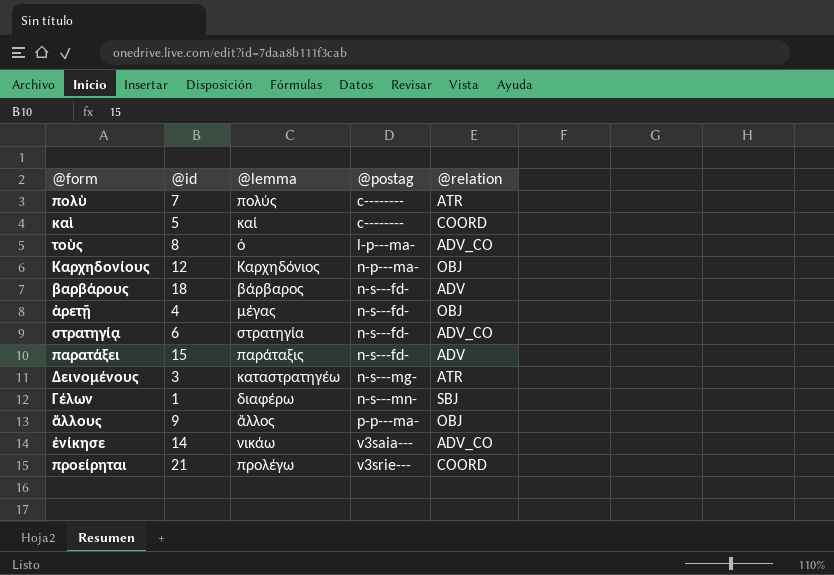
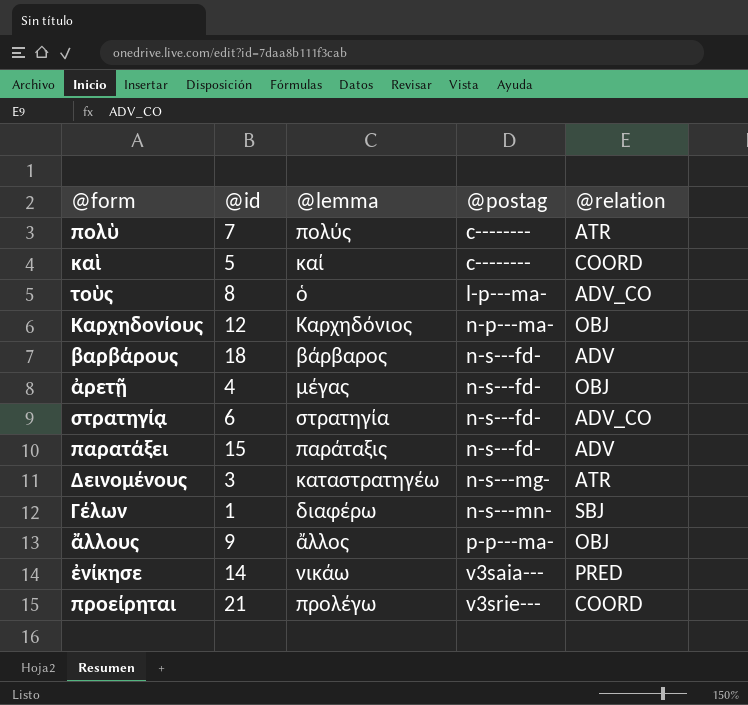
ἐνίκησε | @relation: ADV_CO -> PRED

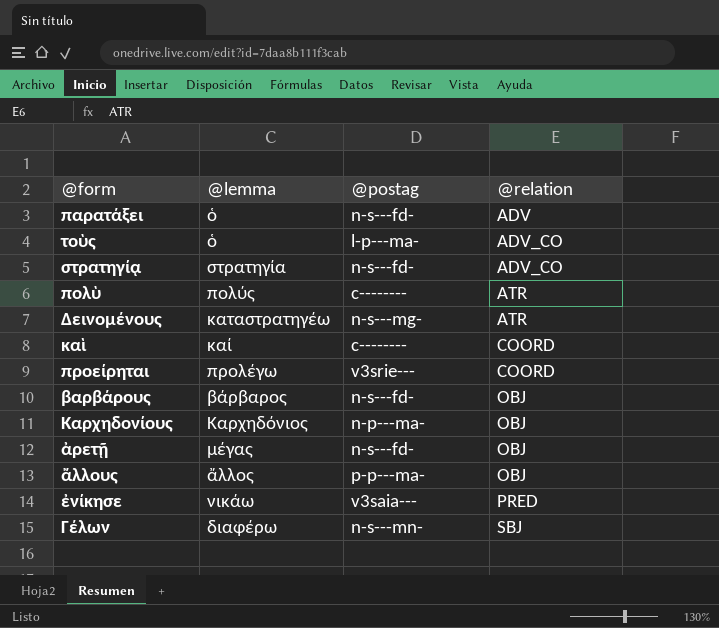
row order: @postag ascending -> @relation ascending
column @id | position: 2 -> none
παρατάξει | @lemma: παράταξις -> ὁ
βαρβάρους | @relation: ADV -> OBJ

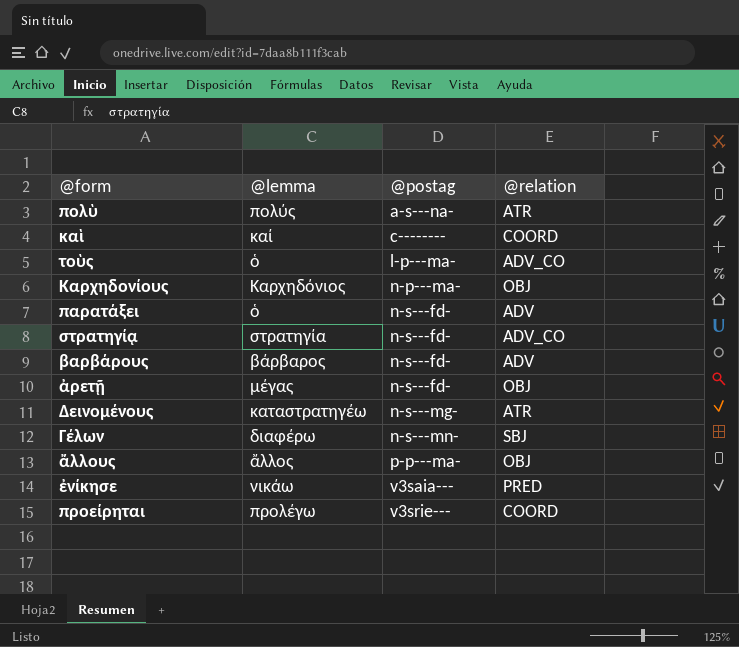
row order: @relation ascending -> @postag ascending
πολὺ | @postag: c-------- -> a-s---na-
βαρβάρους | @relation: OBJ -> ADV

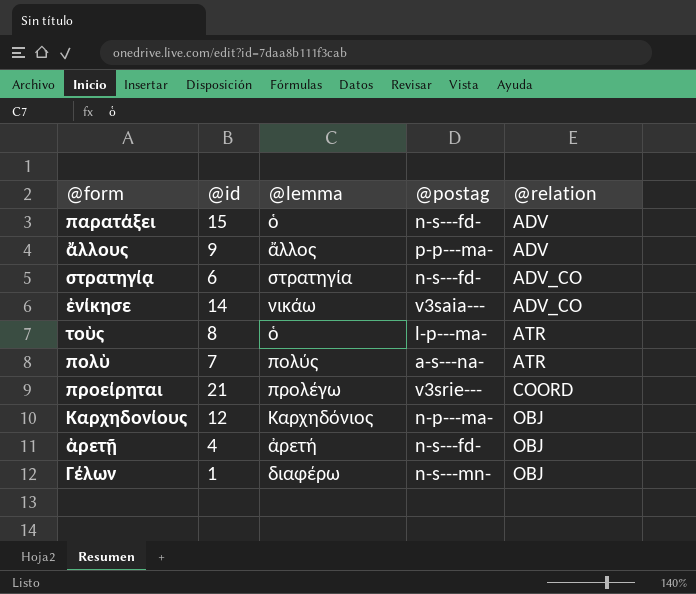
row order: @postag ascending -> @relation ascending
column @id | position: none -> 2
row καὶ: καί | c-------- | COORD -> none
row βαρβάρους: βάρβαρος | n-s---fd- | ADV -> none
row Δεινομένους: καταστρατηγέω | n-s---mg- | ATR -> none
ἄλλους | @relation: OBJ -> ADV
ἐνίκησε | @relation: PRED -> ADV_CO
τοὺς | @relation: ADV_CO -> ATR
ἀρετῇ | @lemma: μέγας -> ἀρετή
Γέλων | @relation: SBJ -> OBJ

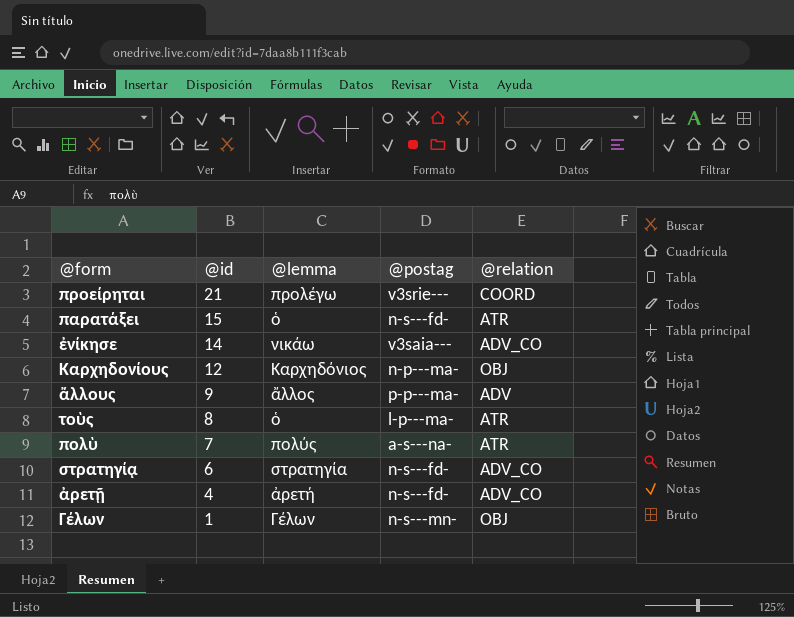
row order: @relation ascending -> @id descending
παρατάξει | @relation: ADV -> ATR
ἀρετῇ | @relation: OBJ -> ADV_CO
Γέλων | @lemma: διαφέρω -> Γέλων

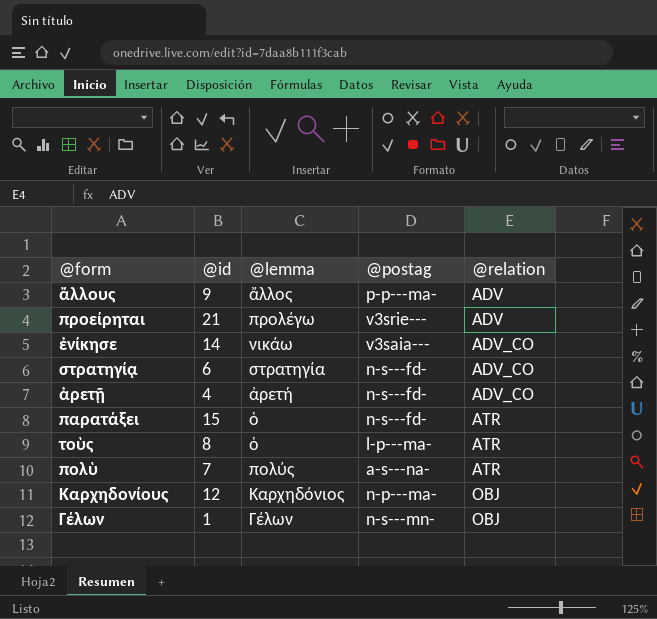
row order: @id descending -> @relation ascending
προείρηται | @relation: COORD -> ADV

